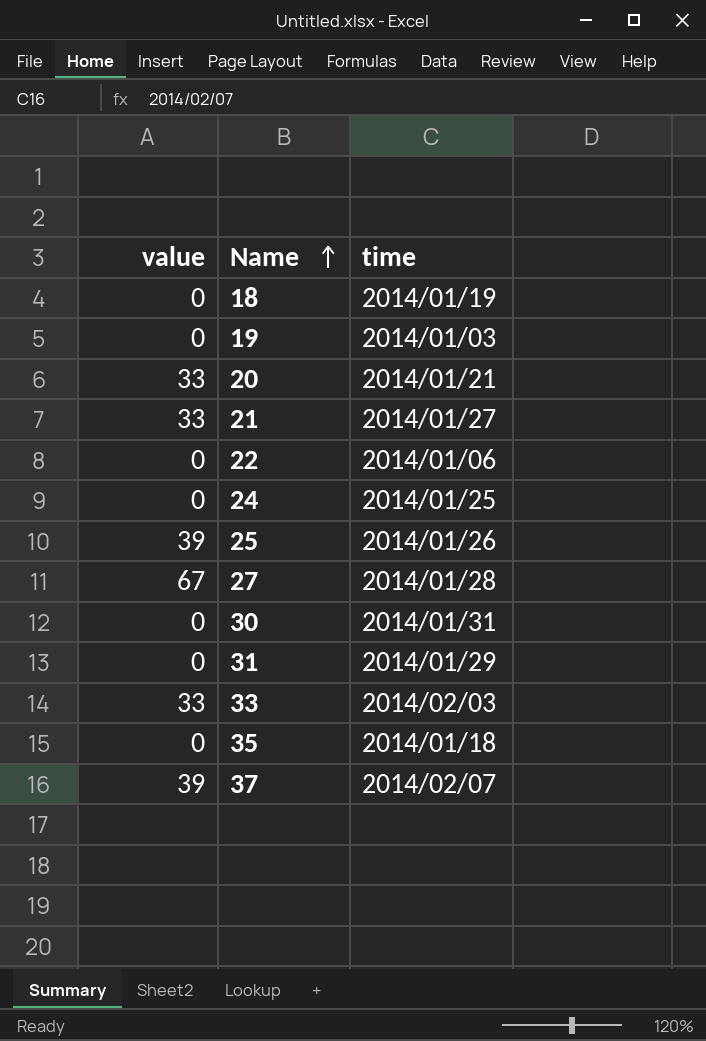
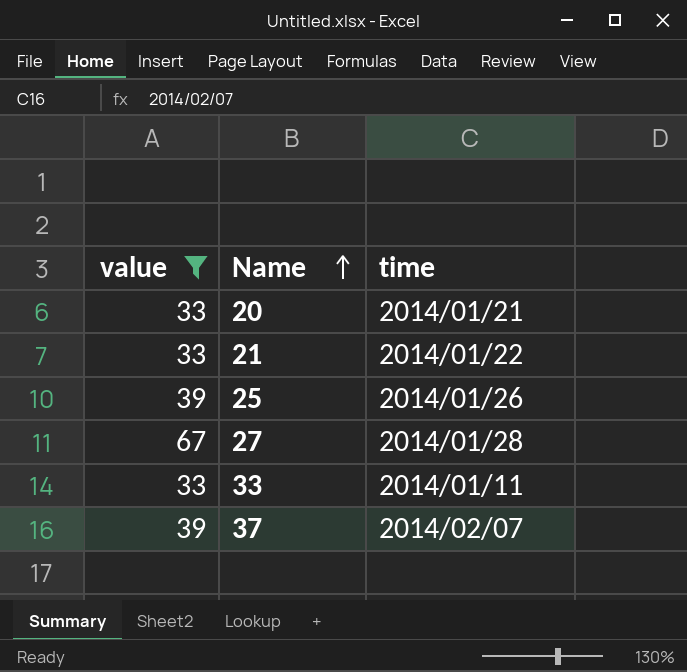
filter: none -> value != 0
21 | time: 2014/01/27 -> 2014/01/22
33 | time: 2014/02/03 -> 2014/01/11

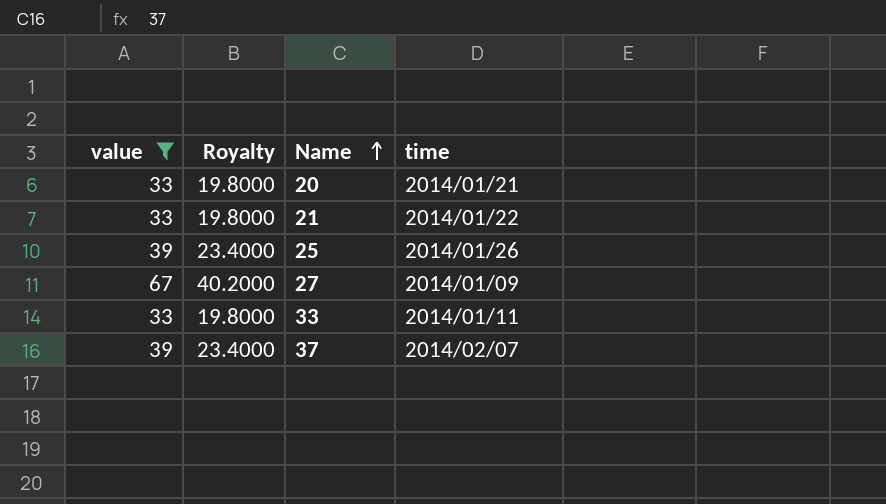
column Royalty | formula: none -> [value] * 0.6
27 | time: 2014/01/28 -> 2014/01/09

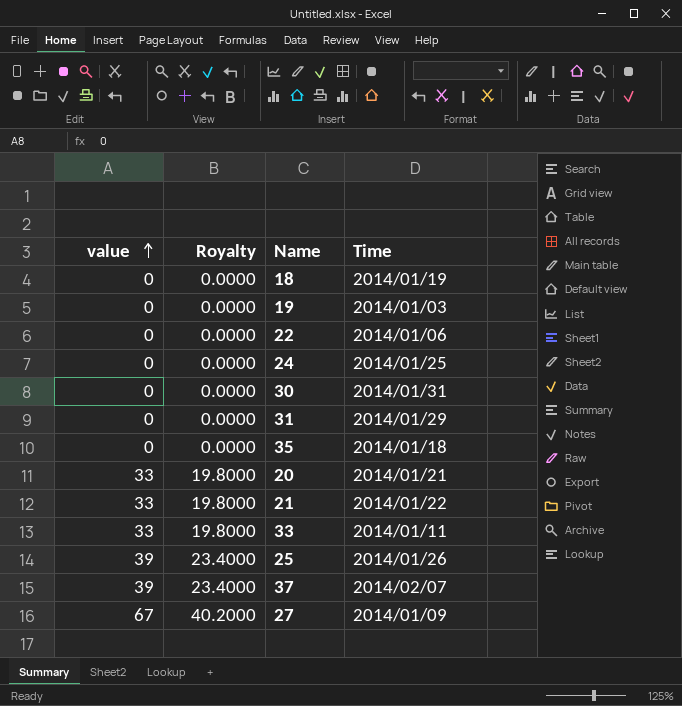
filter: value != 0 -> none
row order: Name ascending -> value ascending
column name: time -> Time

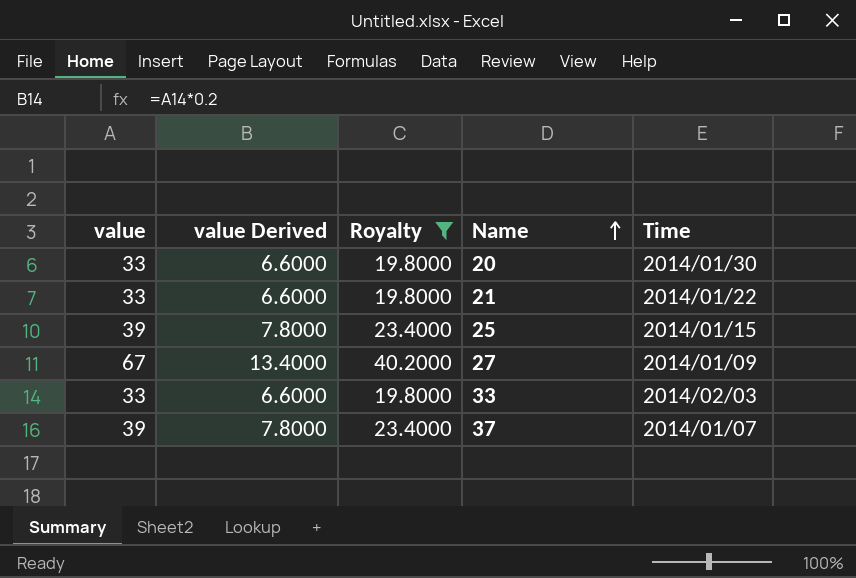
filter: none -> Royalty != 0.0000
row order: value ascending -> Name ascending
column value Derived | formula: none -> [value] * 0.2
20 | Time: 2014/01/21 -> 2014/01/30
25 | Time: 2014/01/26 -> 2014/01/15
33 | Time: 2014/01/11 -> 2014/02/03
37 | Time: 2014/02/07 -> 2014/01/07

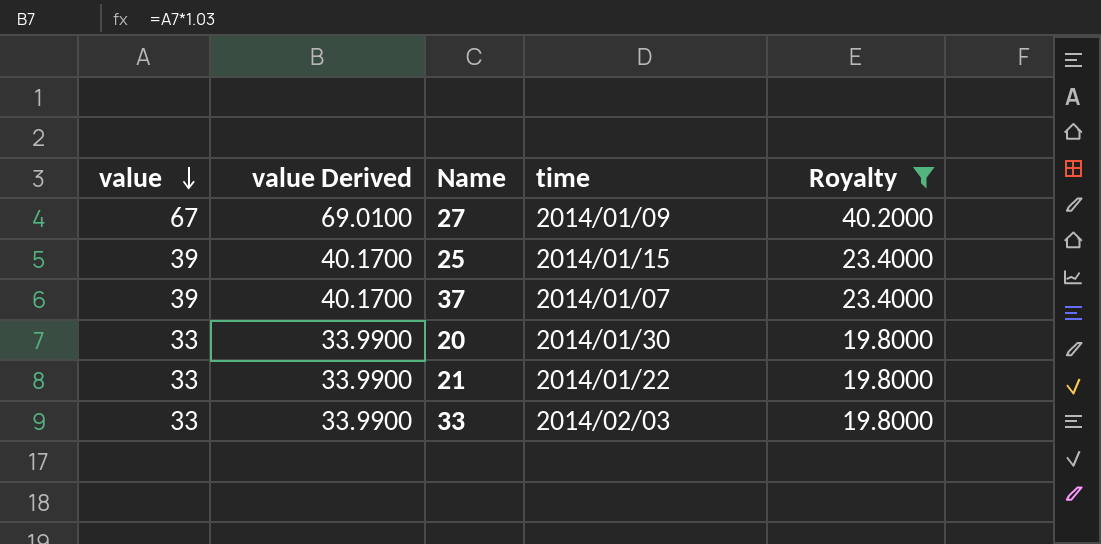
row order: Name ascending -> value descending
column value Derived | formula: [value] * 0.2 -> [value] * 1.03
column name: Time -> time
column Royalty | position: 3 -> 5

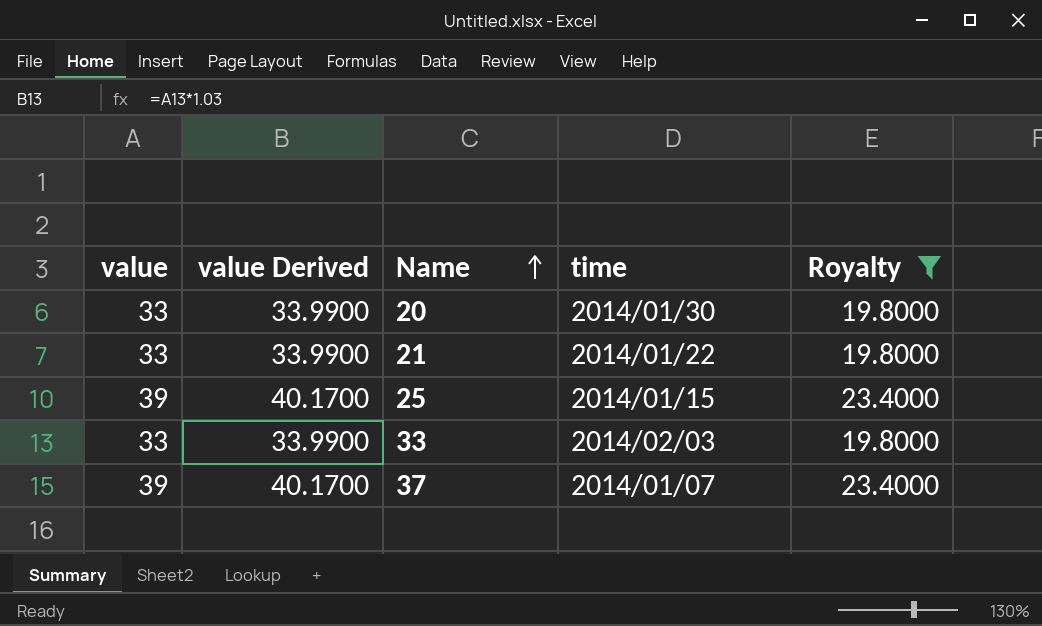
row order: value descending -> Name ascending
row 27: 67 | 69.0100 | 2014/01/09 | 40.2000 -> none

